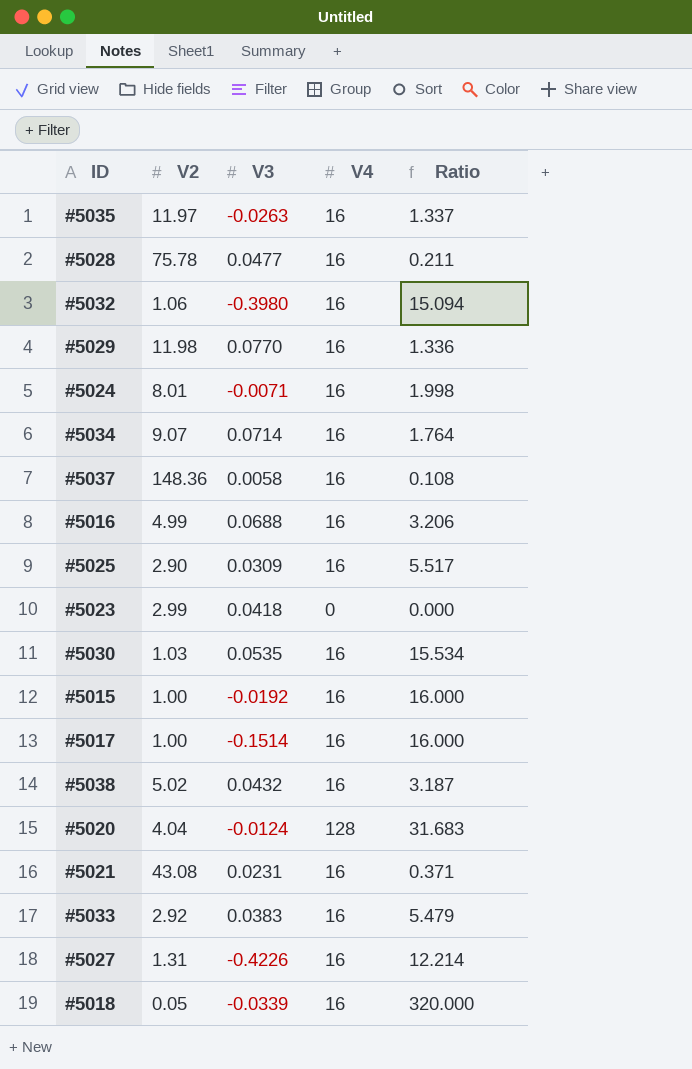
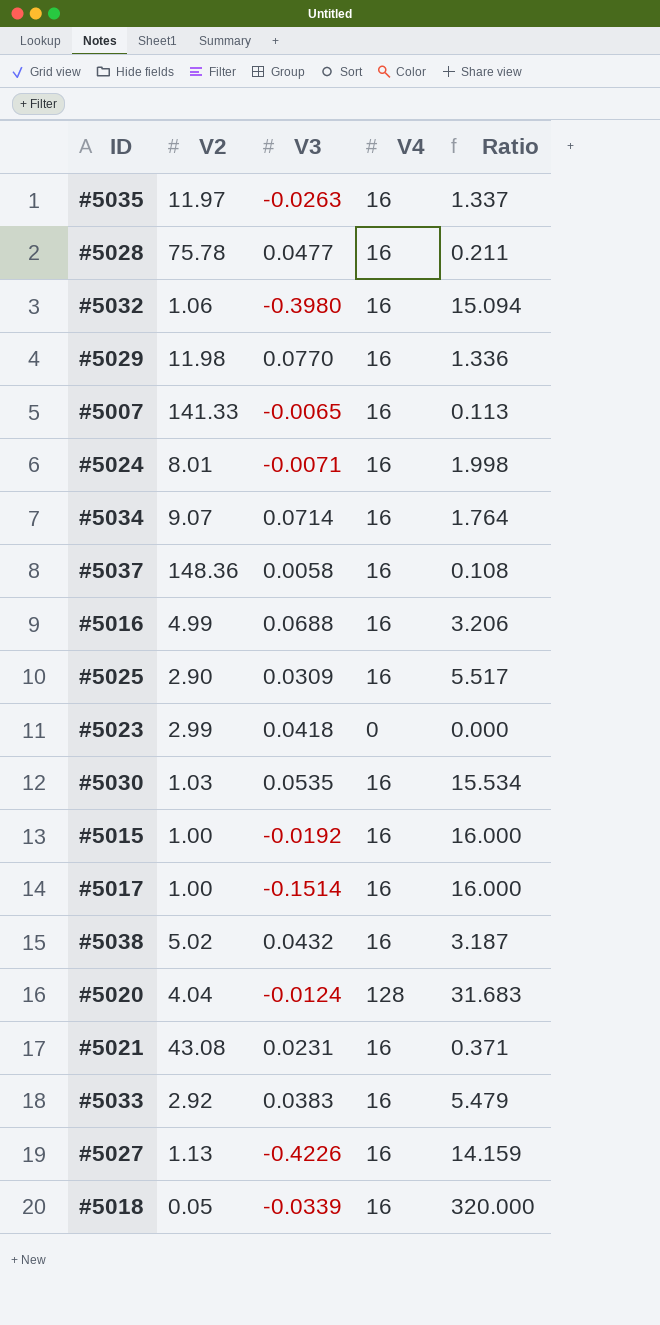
row #5007: none -> 141.33 | -0.0065 | 16 | 0.113
#5027 | V2: 1.31 -> 1.13
#5027 | Ratio: 12.214 -> 14.159

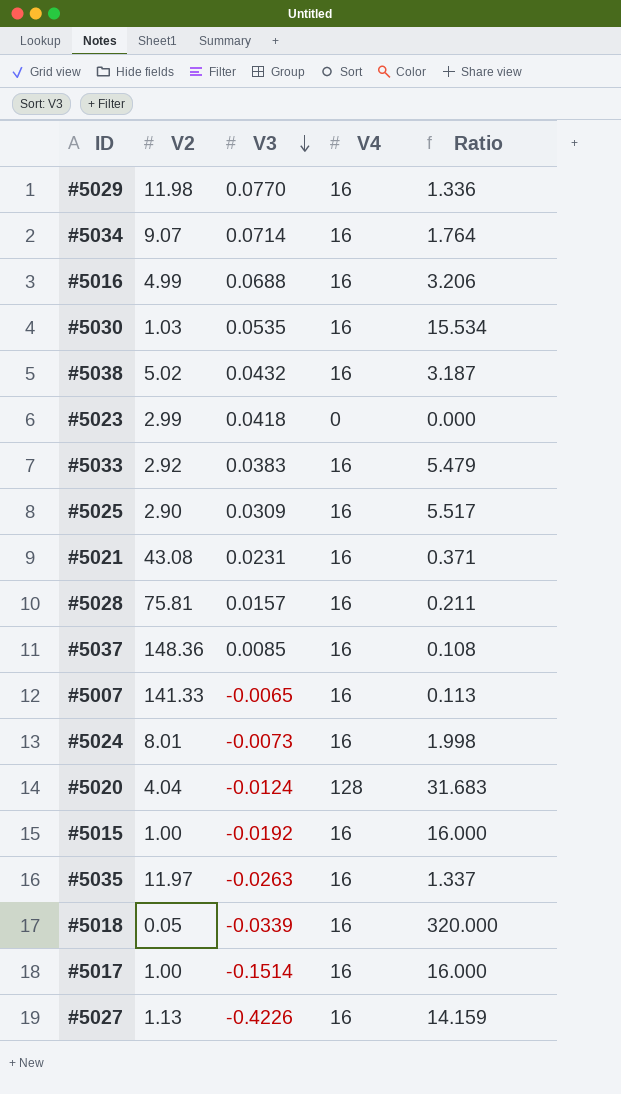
row order: none -> V3 descending
row #5032: 1.06 | -0.3980 | 16 | 15.094 -> none
#5028 | V2: 75.78 -> 75.81
#5028 | V3: 0.0477 -> 0.0157
#5037 | V3: 0.0058 -> 0.0085
#5024 | V3: -0.0071 -> -0.0073

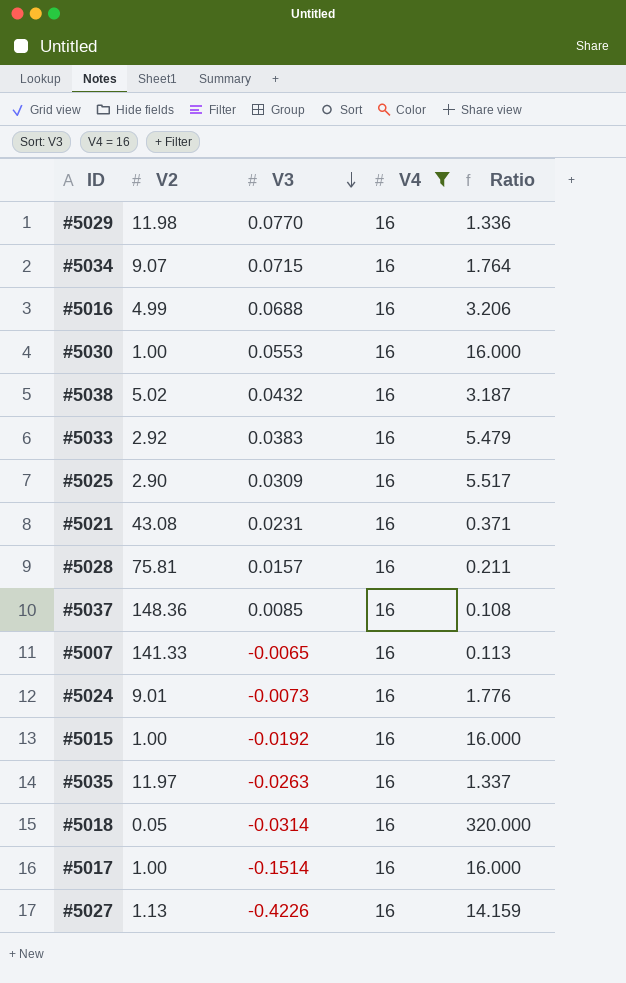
filter: none -> V4 = 16
#5034 | V3: 0.0714 -> 0.0715
#5030 | V2: 1.03 -> 1.00
#5030 | V3: 0.0535 -> 0.0553
#5030 | Ratio: 15.534 -> 16.000
#5024 | V2: 8.01 -> 9.01
#5024 | Ratio: 1.998 -> 1.776
#5018 | V3: -0.0339 -> -0.0314

